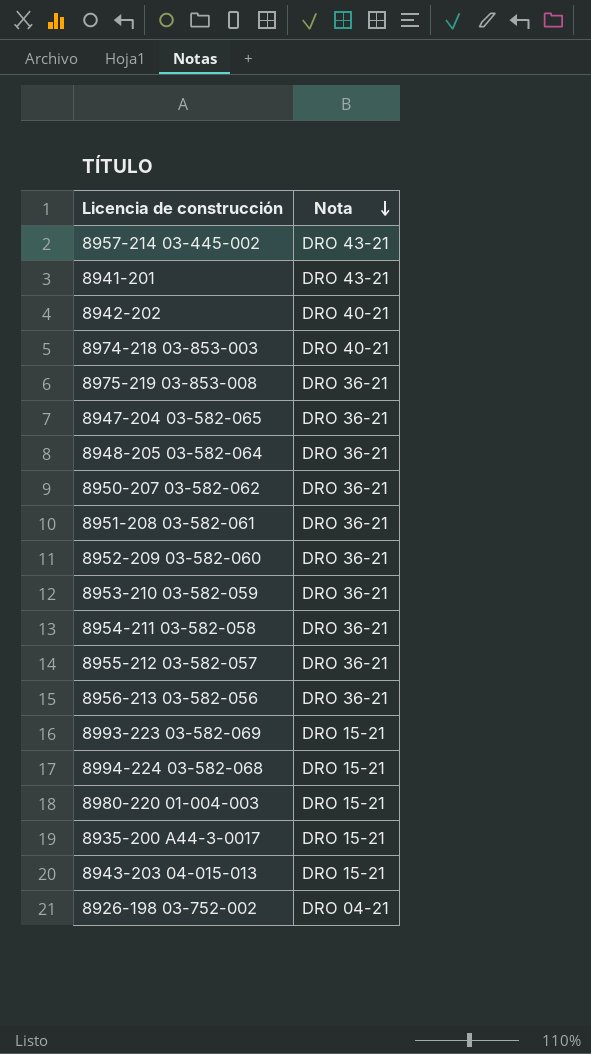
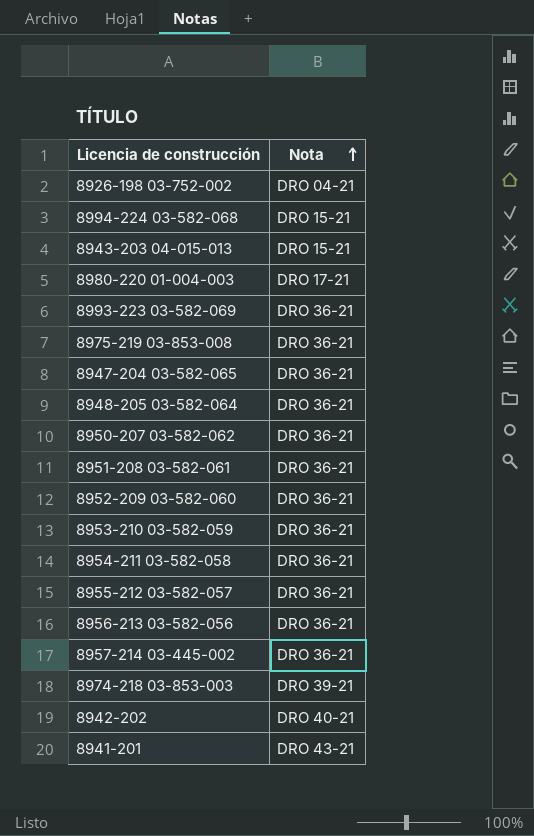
row order: Nota descending -> Nota ascending
row 8935-200 A44-3-0017: DRO 15-21 -> none
8980-220 01-004-003 | Nota: DRO 15-21 -> DRO 17-21
8993-223 03-582-069 | Nota: DRO 15-21 -> DRO 36-21
8957-214 03-445-002 | Nota: DRO 43-21 -> DRO 36-21
8974-218 03-853-003 | Nota: DRO 40-21 -> DRO 39-21

